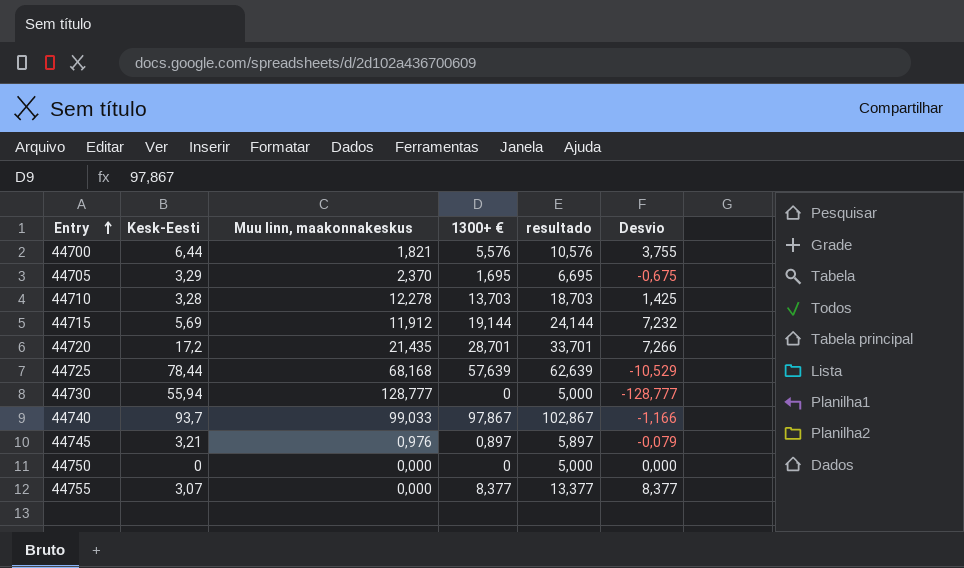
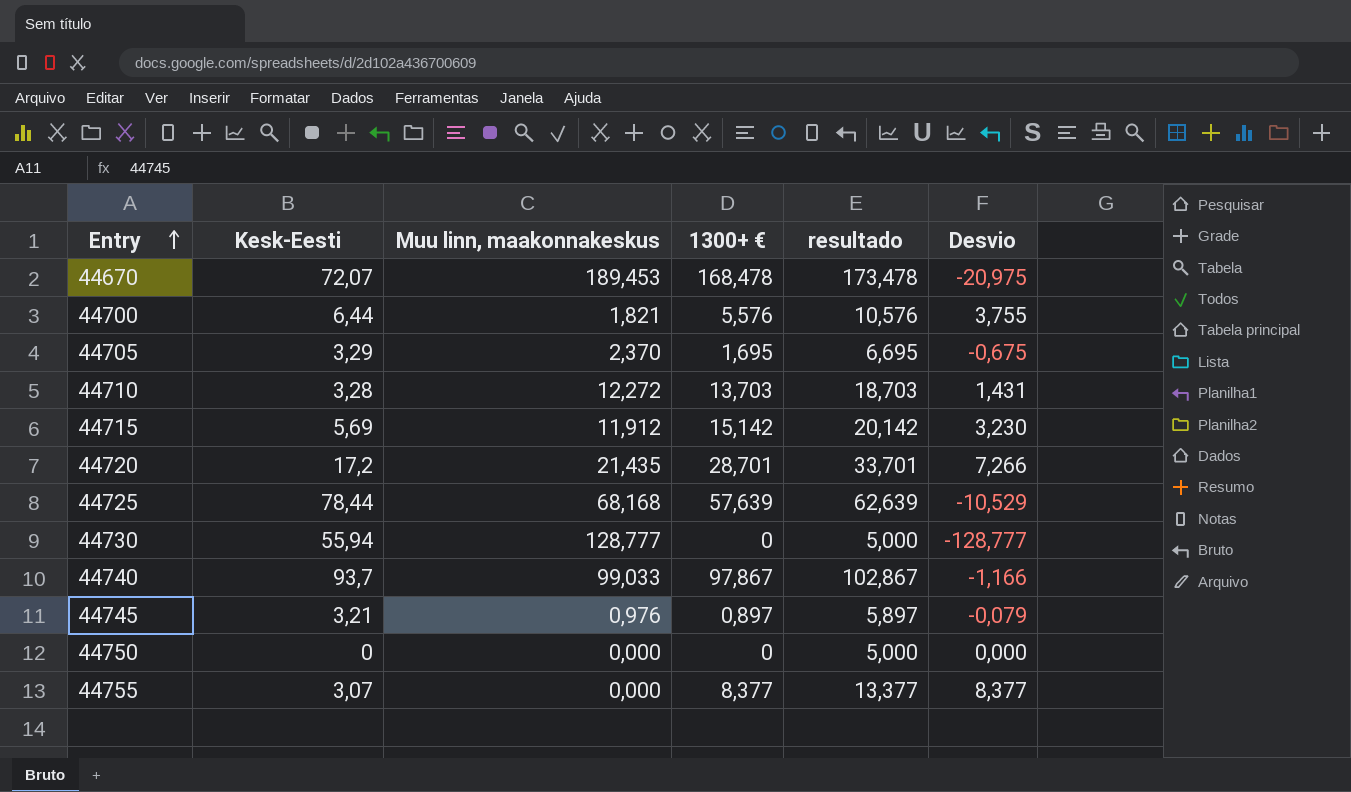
row 44670: none -> 72,07 | 189,453 | 168,478 | 173,478 | -20,975
44710 | Muu linn, maakonnakeskus: 12,278 -> 12,272
44710 | Desvio: 1,425 -> 1,431
44715 | 1300+ €: 19,144 -> 15,142
44715 | resultado: 24,144 -> 20,142
44715 | Desvio: 7,232 -> 3,230

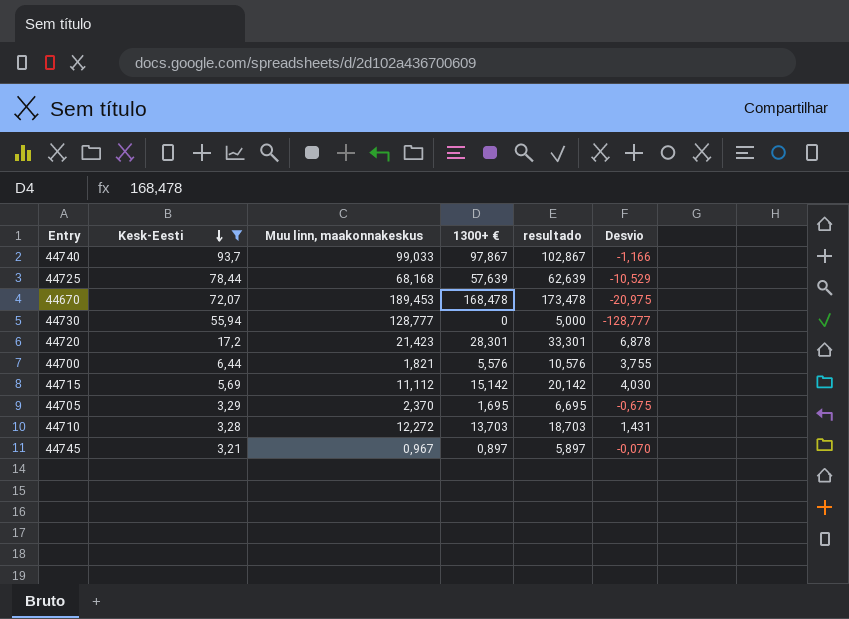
filter: none -> Kesk-Eesti >= 3,21
row order: Entry ascending -> Kesk-Eesti descending
44720 | Muu linn, maakonnakeskus: 21,435 -> 21,423
44720 | 1300+ €: 28,701 -> 28,301
44720 | resultado: 33,701 -> 33,301
44720 | Desvio: 7,266 -> 6,878
44715 | Muu linn, maakonnakeskus: 11,912 -> 11,112
44715 | Desvio: 3,230 -> 4,030
44745 | Muu linn, maakonnakeskus: 0,976 -> 0,967
44745 | Desvio: -0,079 -> -0,070

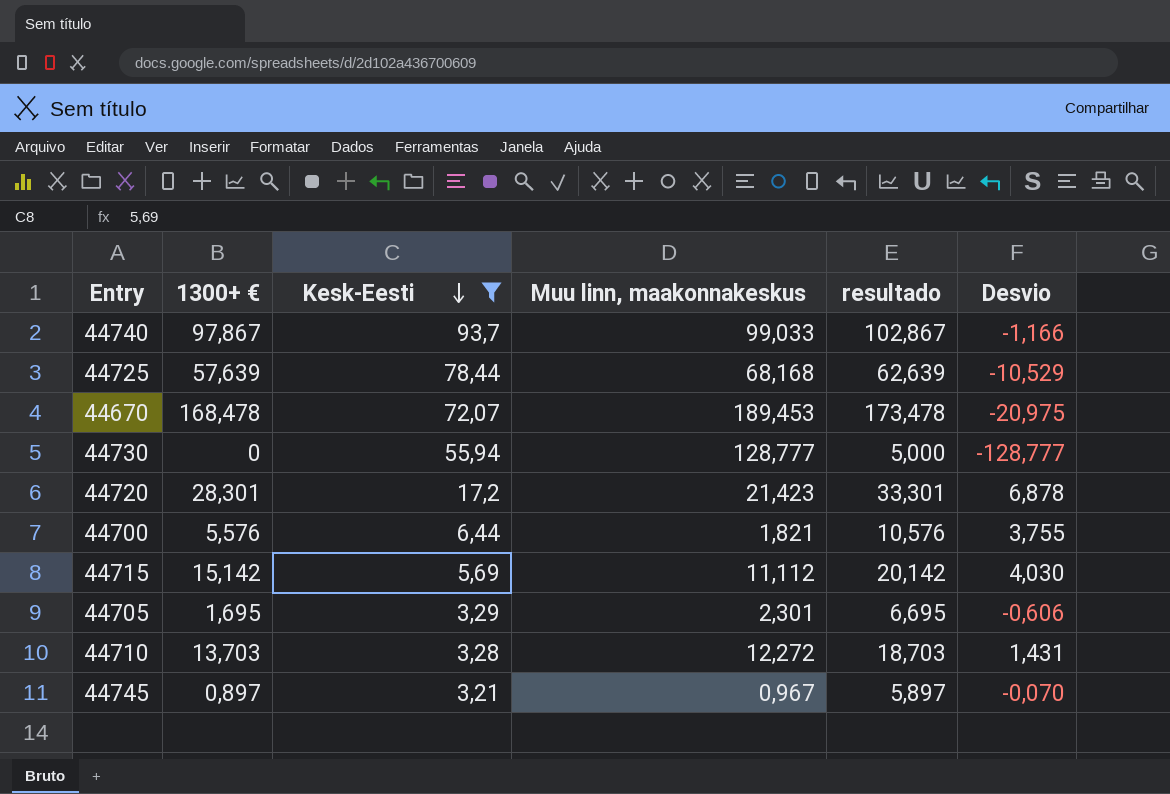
column 1300+ € | position: 4 -> 2
44705 | Muu linn, maakonnakeskus: 2,370 -> 2,301
44705 | Desvio: -0,675 -> -0,606

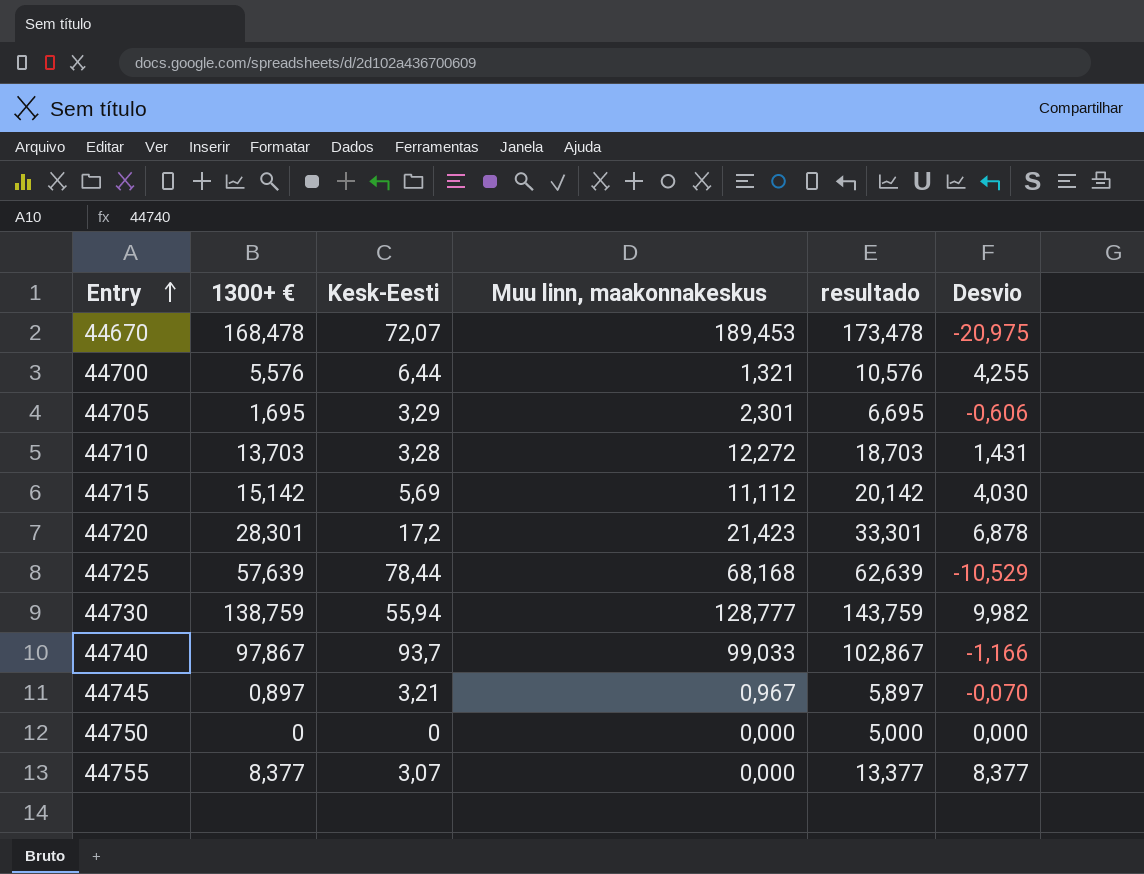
filter: Kesk-Eesti >= 3,21 -> none
row order: Kesk-Eesti descending -> Entry ascending
44700 | Muu linn, maakonnakeskus: 1,821 -> 1,321
44700 | Desvio: 3,755 -> 4,255
44730 | 1300+ €: 0 -> 138,759
44730 | resultado: 5,000 -> 143,759
44730 | Desvio: -128,777 -> 9,982

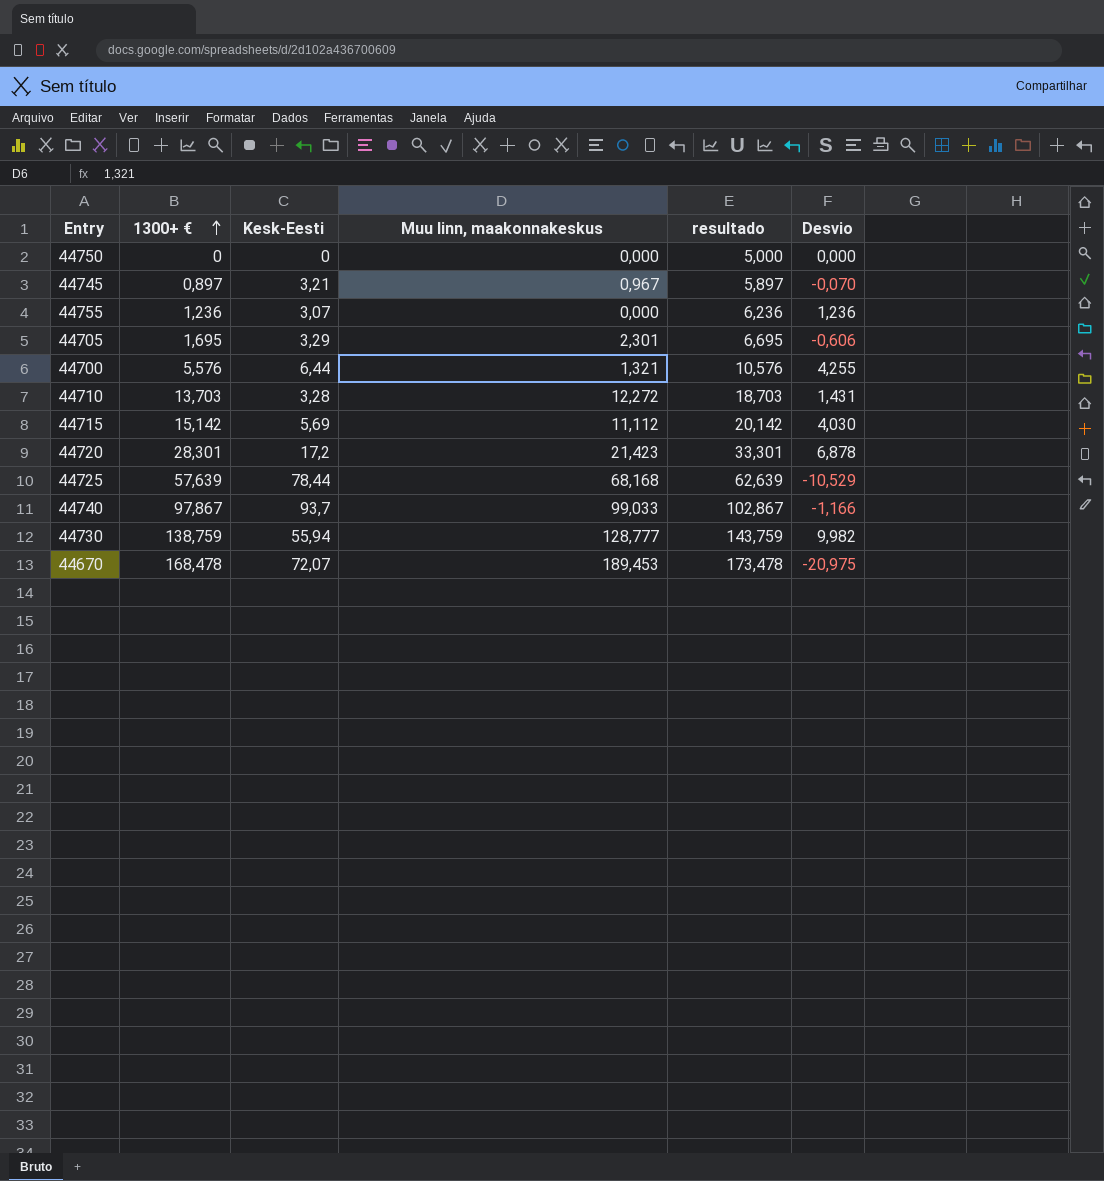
row order: Entry ascending -> 1300+ € ascending
44755 | 1300+ €: 8,377 -> 1,236
44755 | resultado: 13,377 -> 6,236
44755 | Desvio: 8,377 -> 1,236

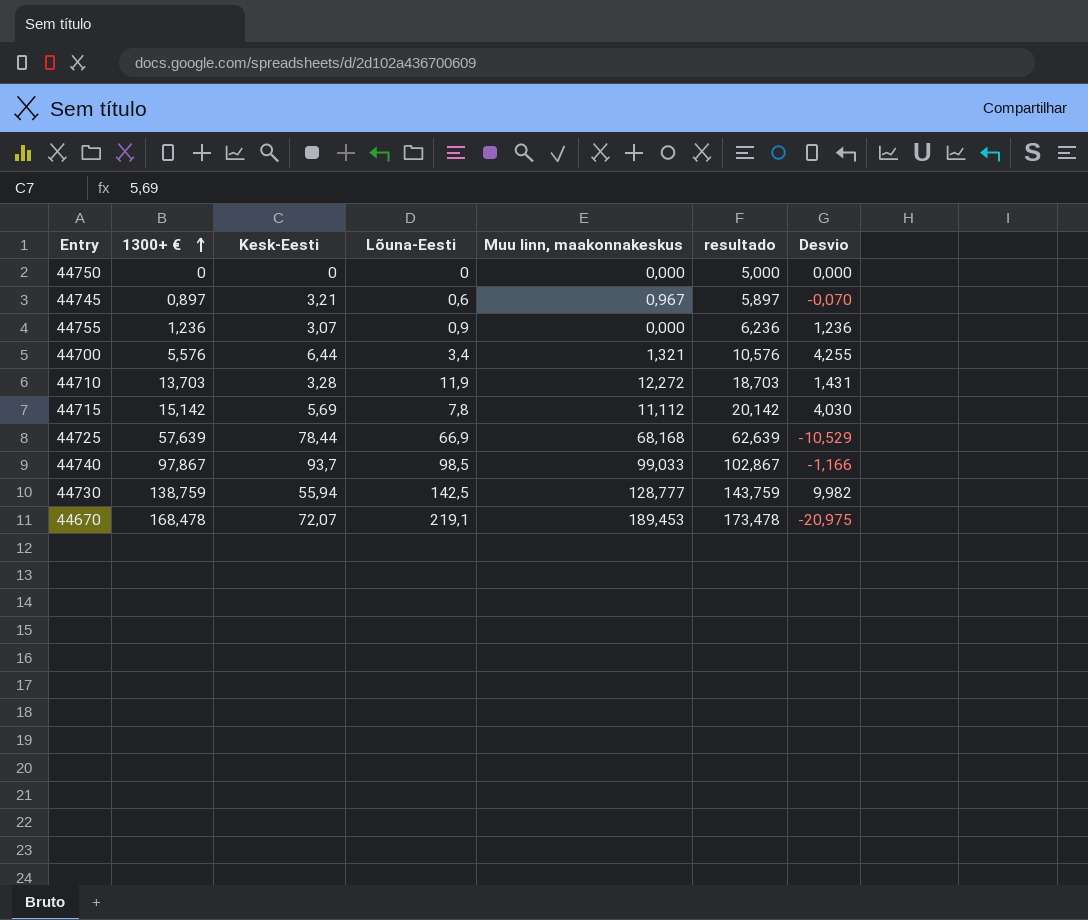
column Lõuna-Eesti | position: none -> 4
row 44705: 1,695 | 3,29 | 2,301 | 6,695 | -0,606 -> none
row 44720: 28,301 | 17,2 | 21,423 | 33,301 | 6,878 -> none

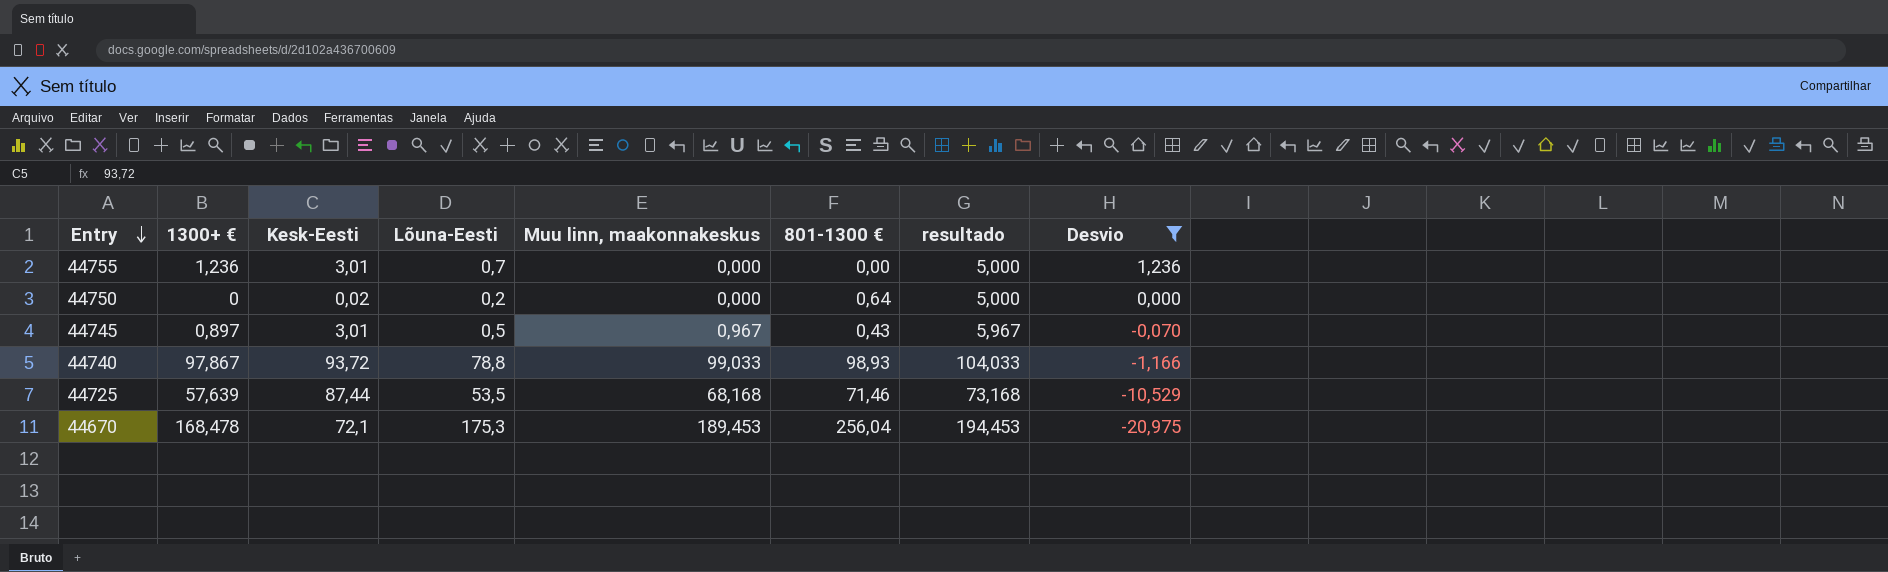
filter: none -> Desvio <= 1,236
row order: 1300+ € ascending -> Entry descending
column 801-1300 € | position: none -> 6
column resultado | formula: [1300+ €] + 5 -> [Muu linn, maakonnakeskus] + 5
44755 | Kesk-Eesti: 3,07 -> 3,01
44755 | Lõuna-Eesti: 0,9 -> 0,7
44750 | Kesk-Eesti: 0 -> 0,02
44750 | Lõuna-Eesti: 0 -> 0,2
44745 | Kesk-Eesti: 3,21 -> 3,01
44745 | Lõuna-Eesti: 0,6 -> 0,5
44740 | Kesk-Eesti: 93,7 -> 93,72
44740 | Lõuna-Eesti: 98,5 -> 78,8
44725 | Kesk-Eesti: 78,44 -> 87,44
44725 | Lõuna-Eesti: 66,9 -> 53,5
44670 | Kesk-Eesti: 72,07 -> 72,1
44670 | Lõuna-Eesti: 219,1 -> 175,3

